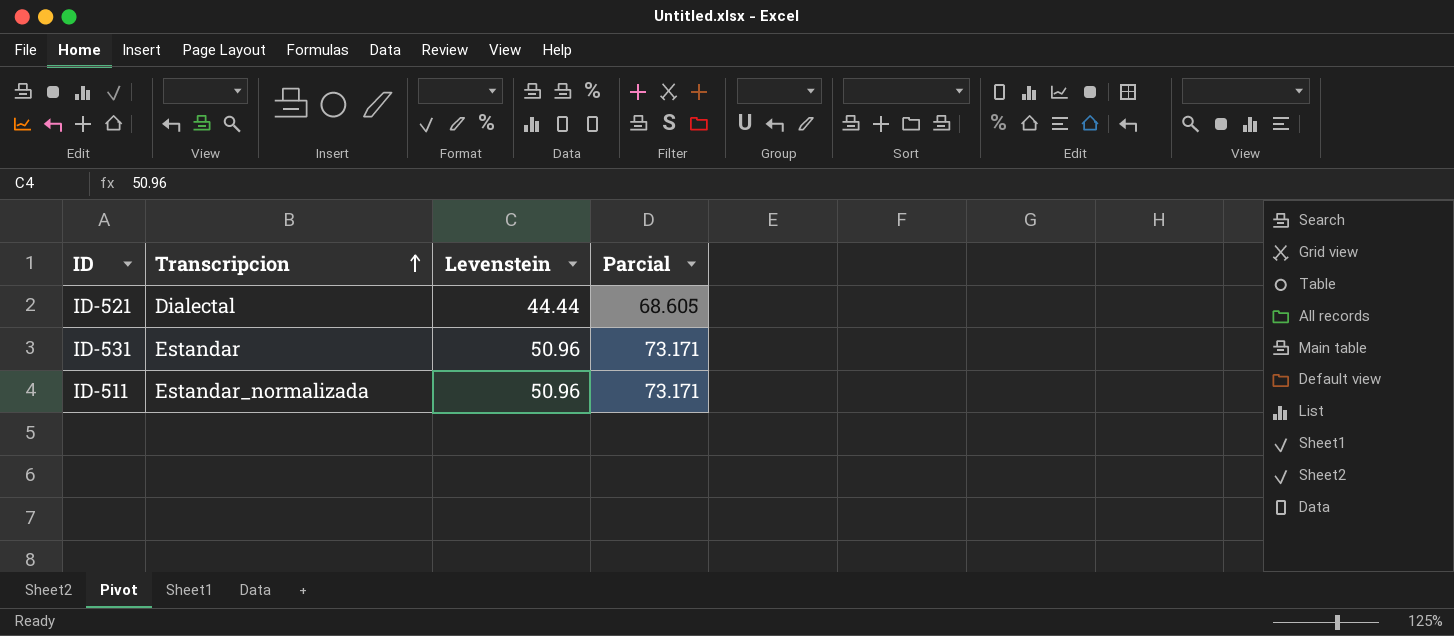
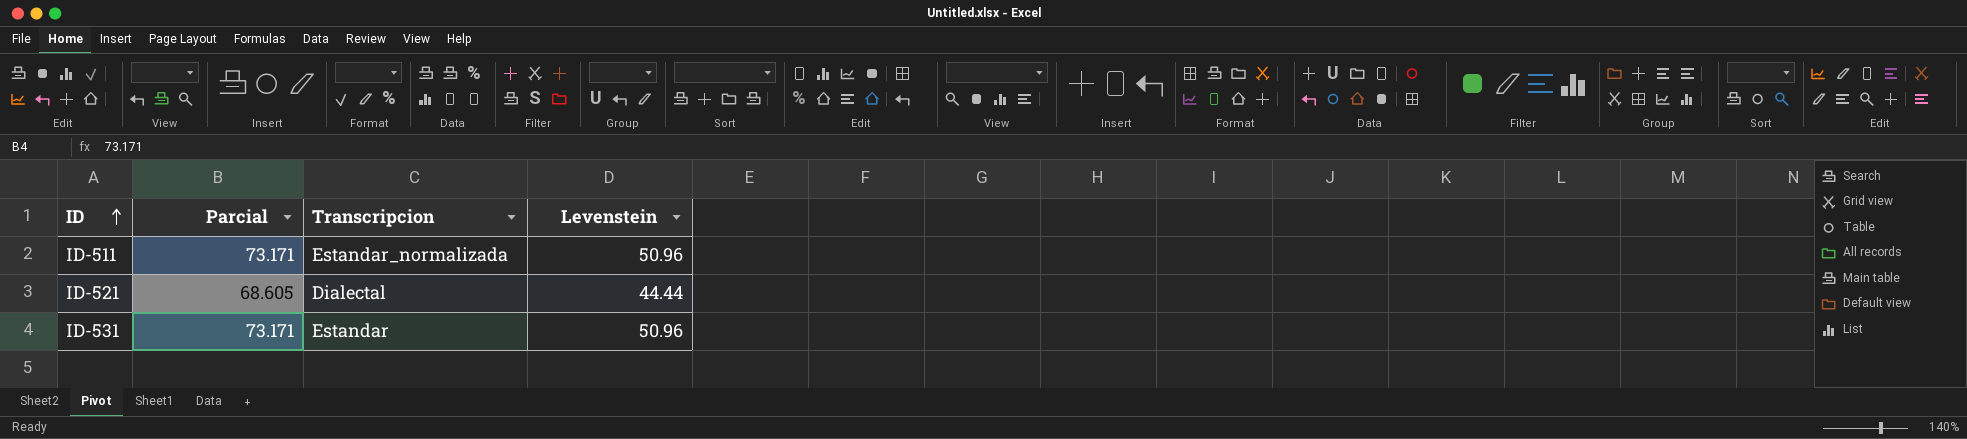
row order: Transcripcion ascending -> ID ascending
column Parcial | position: 4 -> 2

